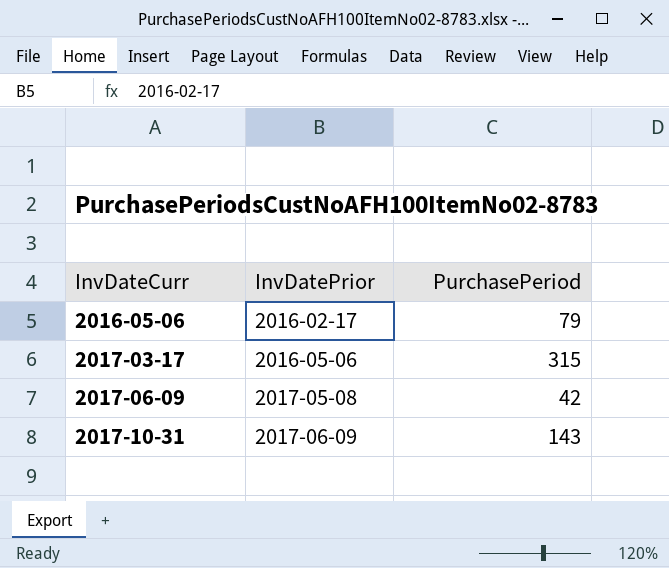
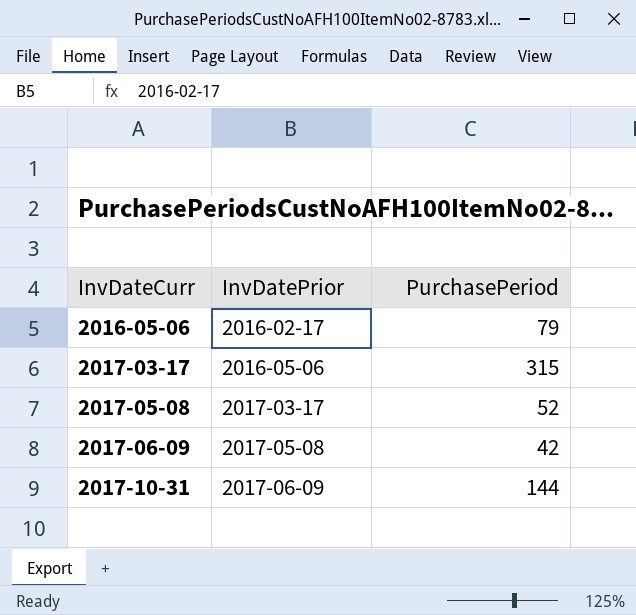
row 2017-05-08: none -> 2017-03-17 | 52
2017-10-31 | PurchasePeriod: 143 -> 144

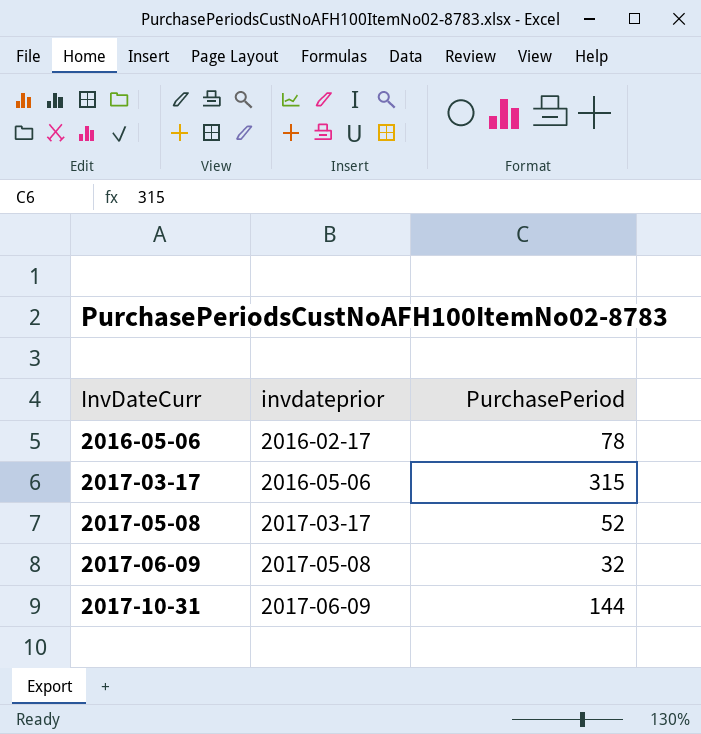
column name: InvDatePrior -> invdateprior
2016-05-06 | PurchasePeriod: 79 -> 78
2017-06-09 | PurchasePeriod: 42 -> 32

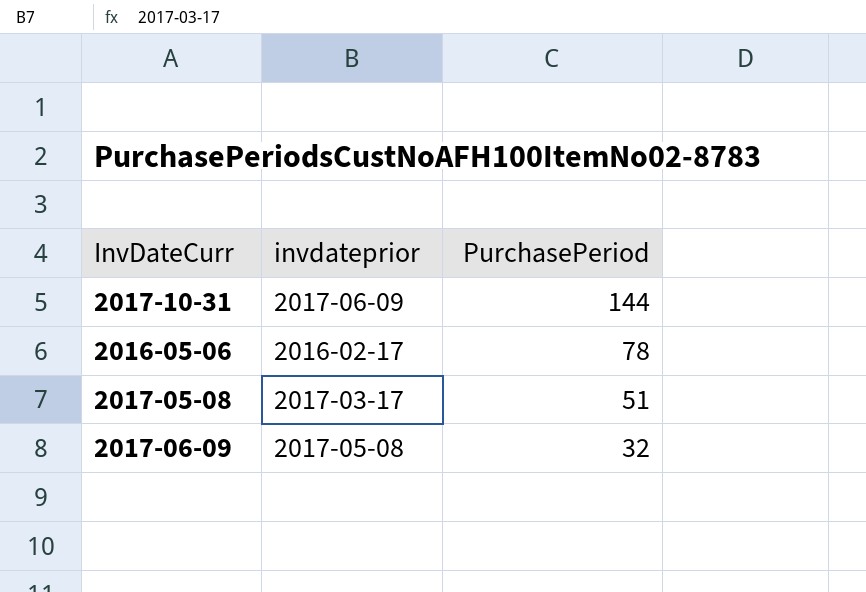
row order: InvDateCurr ascending -> PurchasePeriod descending
row 2017-03-17: 2016-05-06 | 315 -> none
2017-05-08 | PurchasePeriod: 52 -> 51

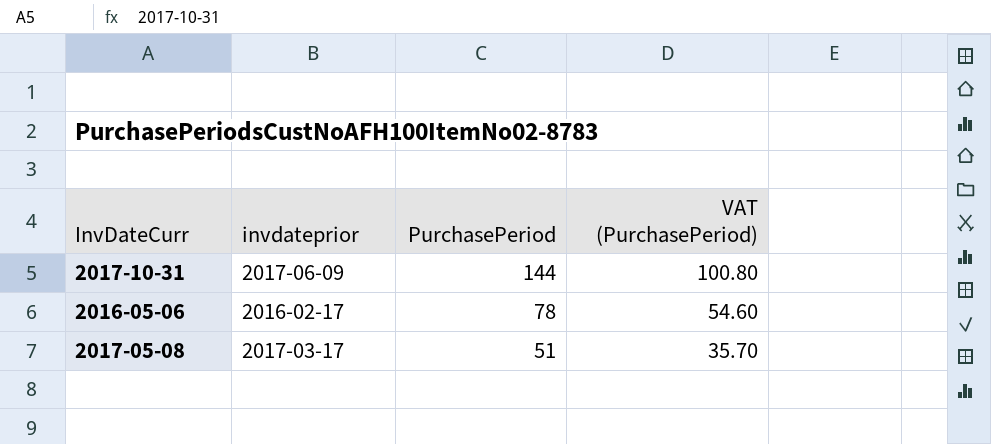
column VAT (PurchasePeriod) | formula: none -> [PurchasePeriod] * 0.7
row 2017-06-09: 2017-05-08 | 32 -> none

